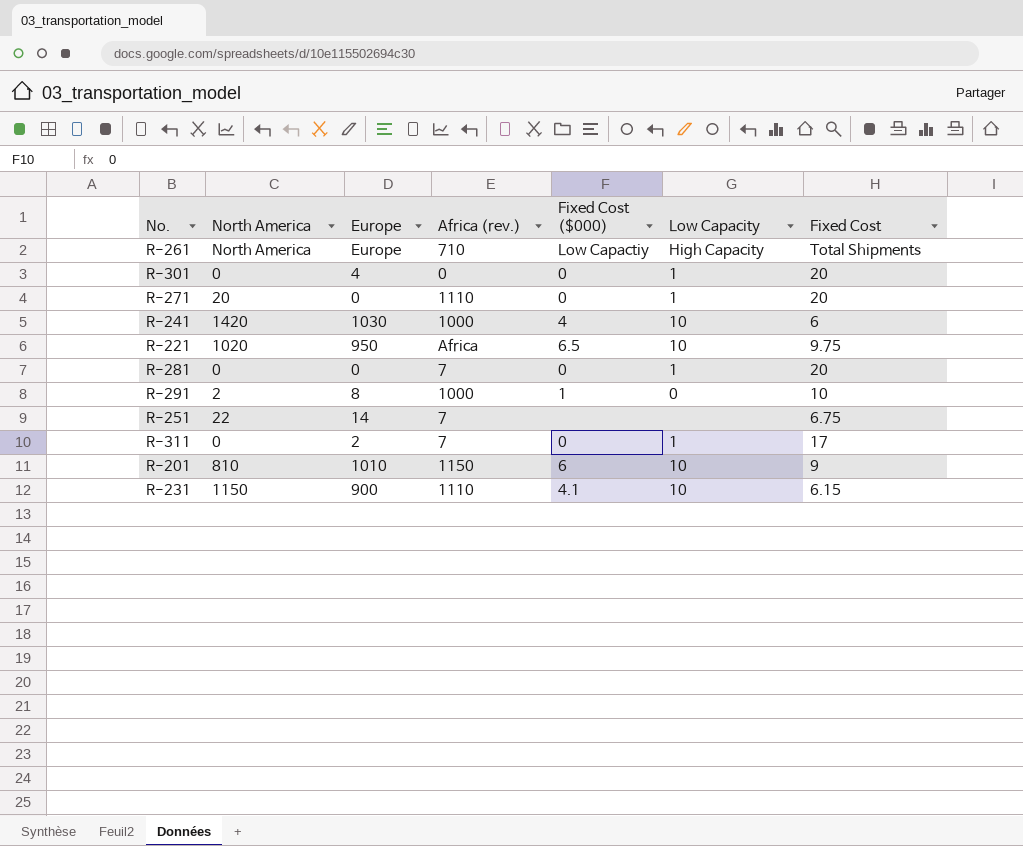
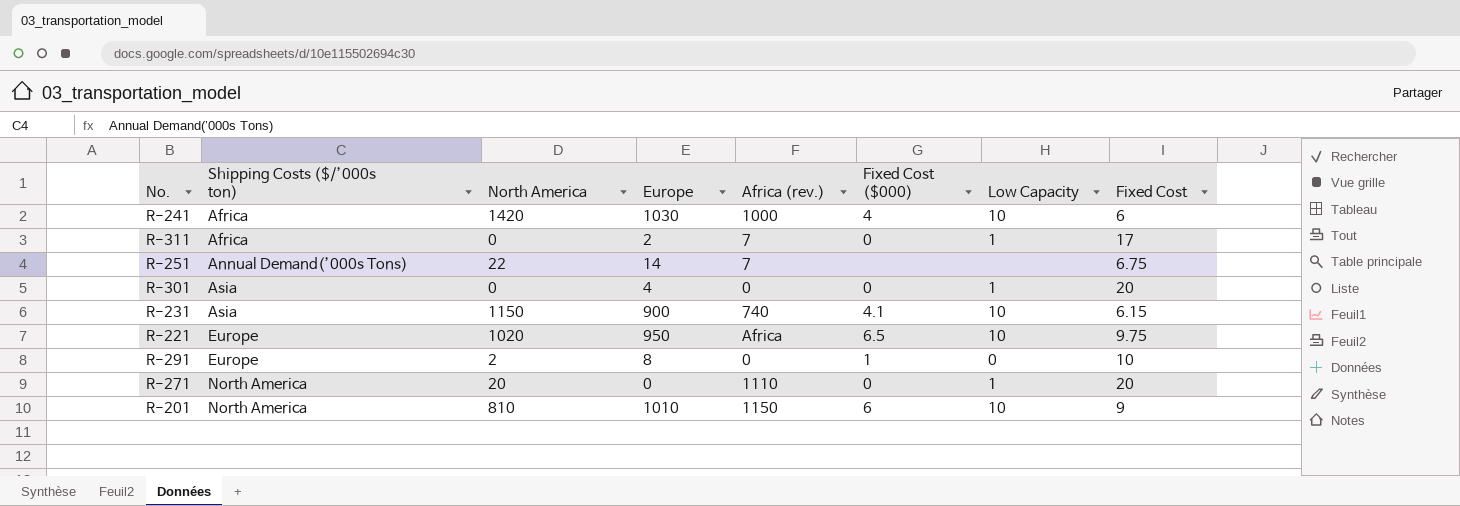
row order: none -> Shipping Costs ($/’000s ton) ascending
column Shipping Costs ($/’000s ton) | position: none -> 2
row R-261: North America | Europe | 710 | Low Capactiy | High Capacity | Total Shipments -> none
row R-281: 0 | 0 | 7 | 0 | 1 | 20 -> none
R-231 | Africa (rev.): 1110 -> 740
R-291 | Africa (rev.): 1000 -> 0

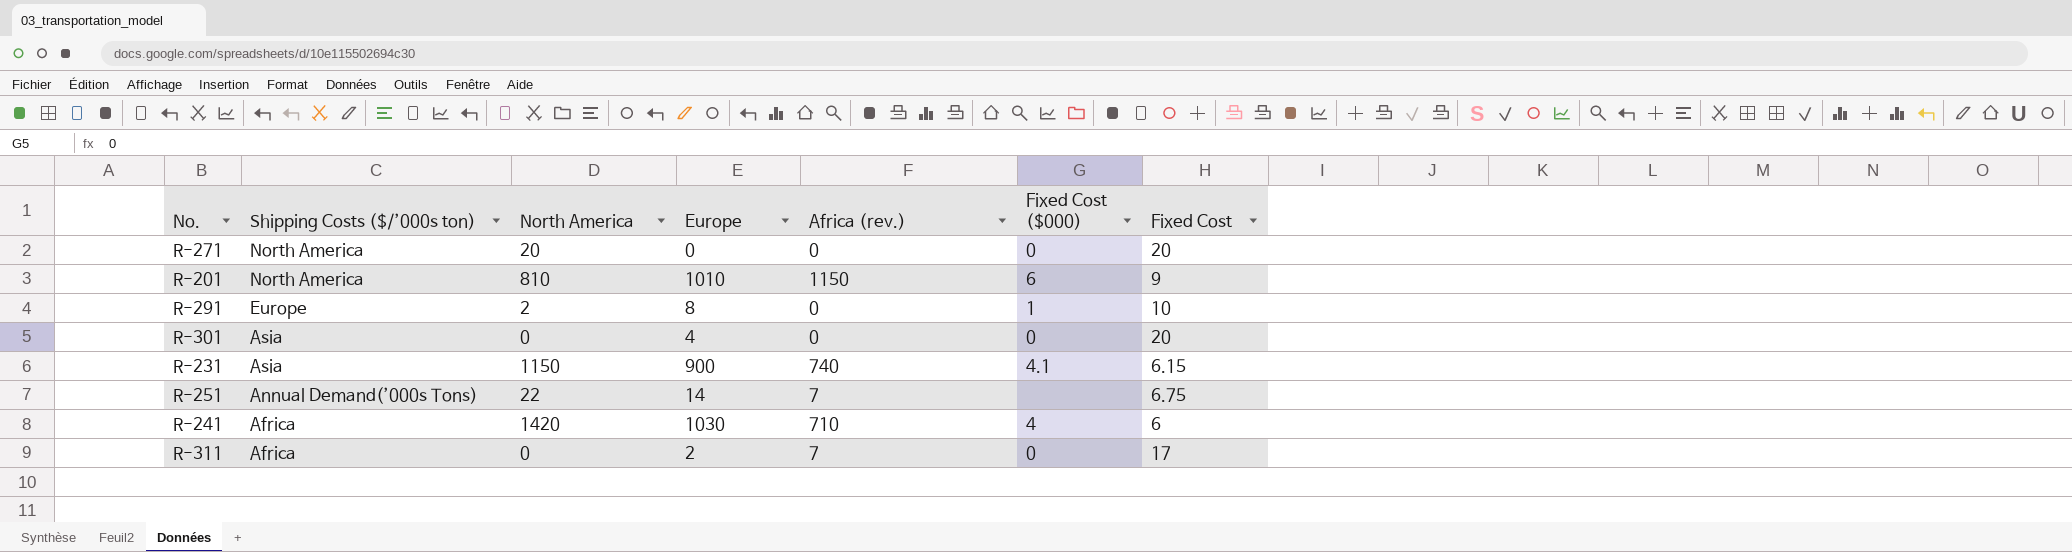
row order: Shipping Costs ($/’000s ton) ascending -> Shipping Costs ($/’000s ton) descending
column Low Capacity | position: 7 -> none
row R-221: Europe | 1020 | 950 | Africa | 6.5 | 10 | 9.75 -> none
R-271 | Africa (rev.): 1110 -> 0
R-241 | Africa (rev.): 1000 -> 710

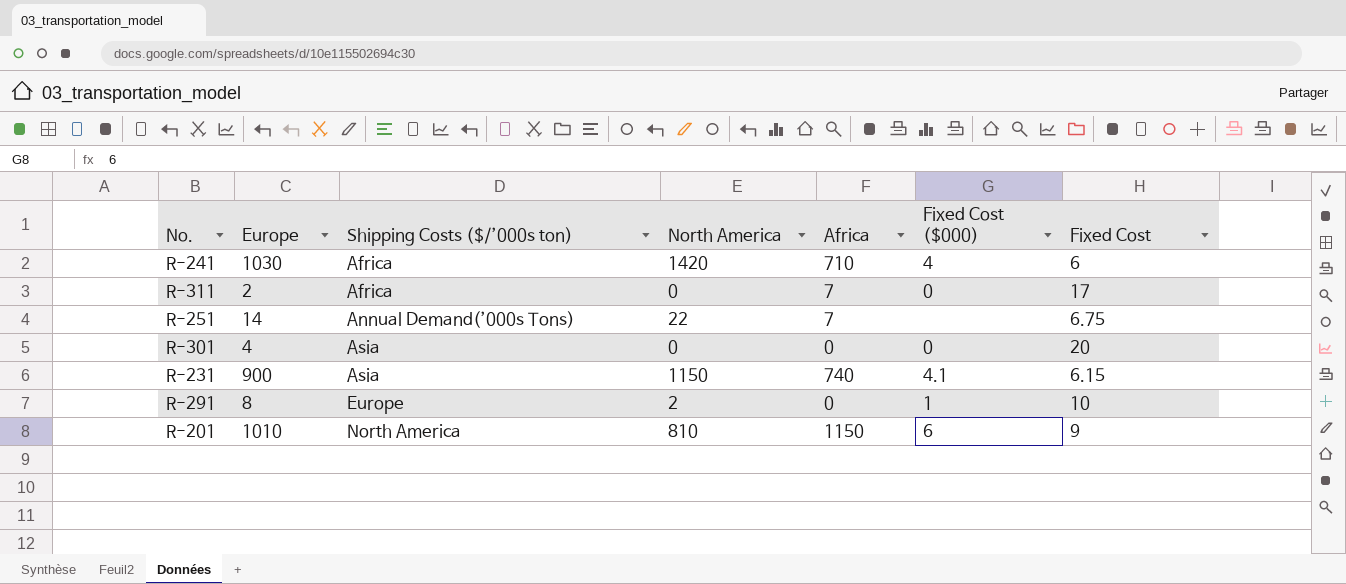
row order: Shipping Costs ($/’000s ton) descending -> Shipping Costs ($/’000s ton) ascending
column Europe | position: 4 -> 2
column name: Africa (rev.) -> Africa
row R-271: North America | 20 | 0 | 0 | 0 | 20 -> none

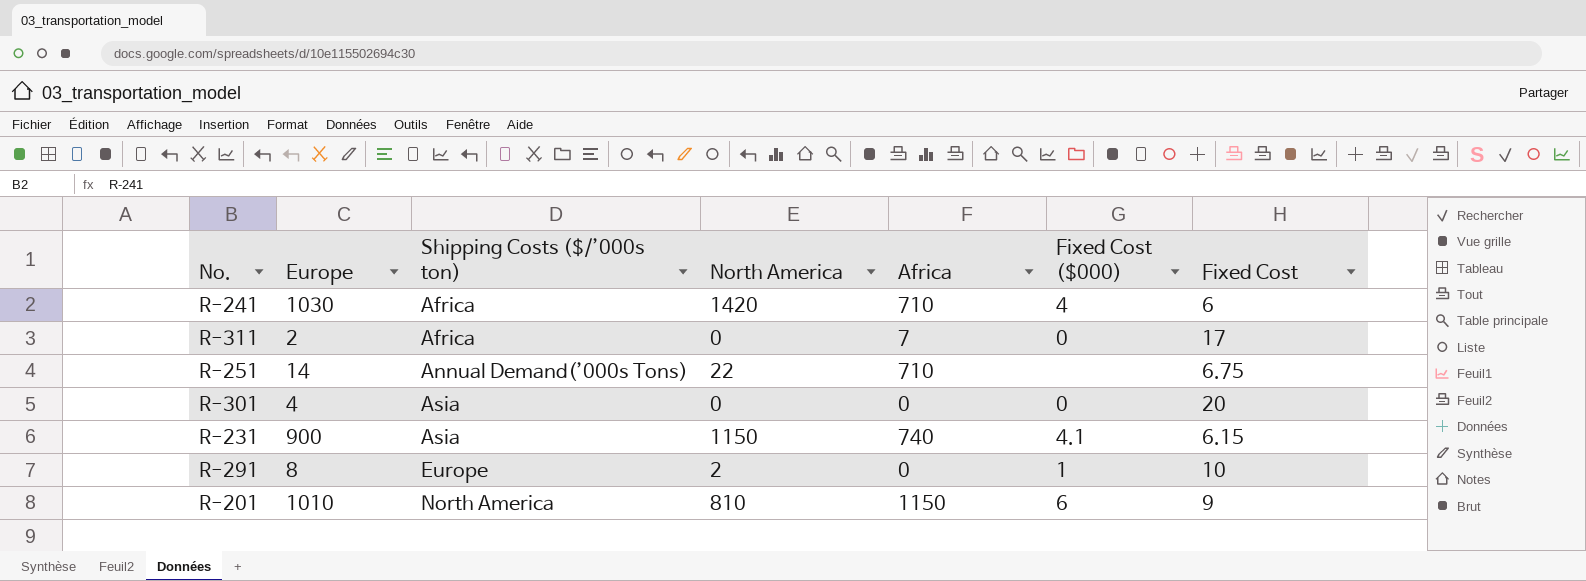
R-251 | Africa: 7 -> 710

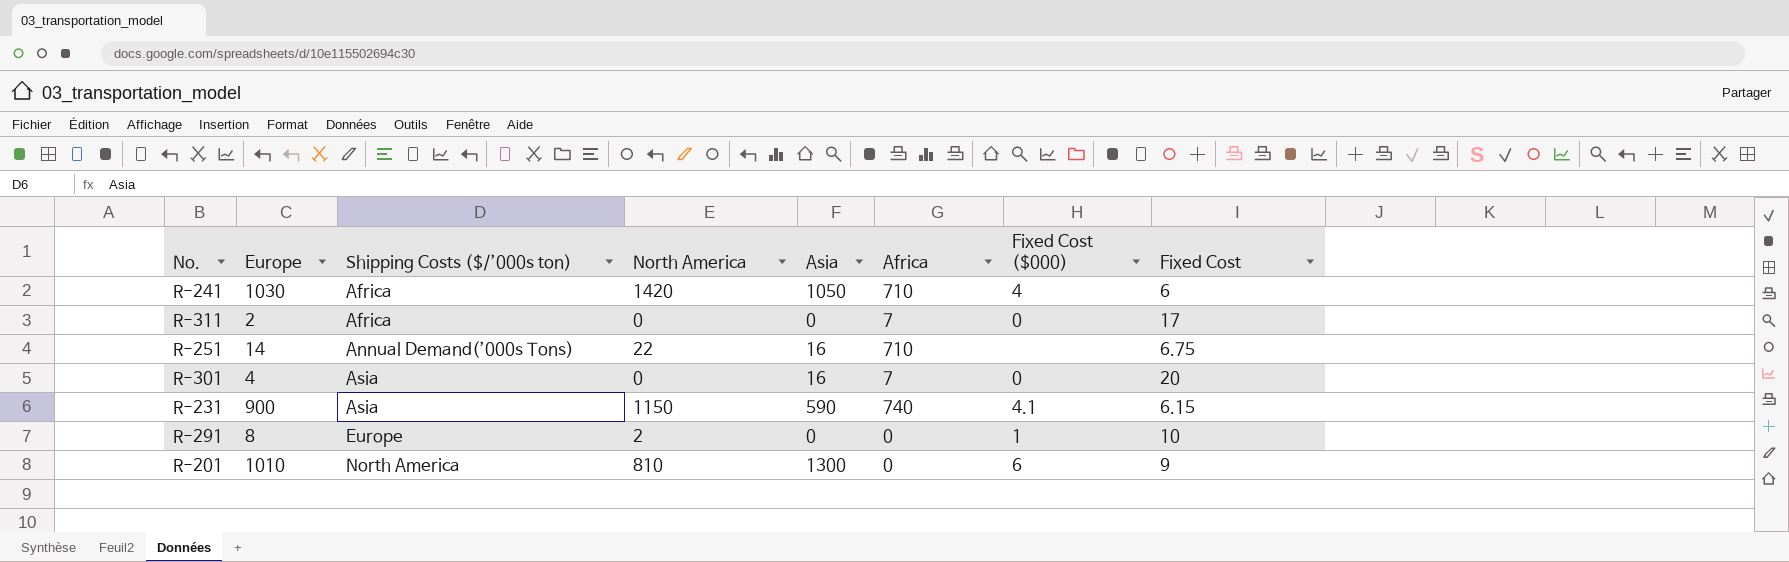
column Asia | position: none -> 5
R-301 | Africa: 0 -> 7
R-201 | Africa: 1150 -> 0

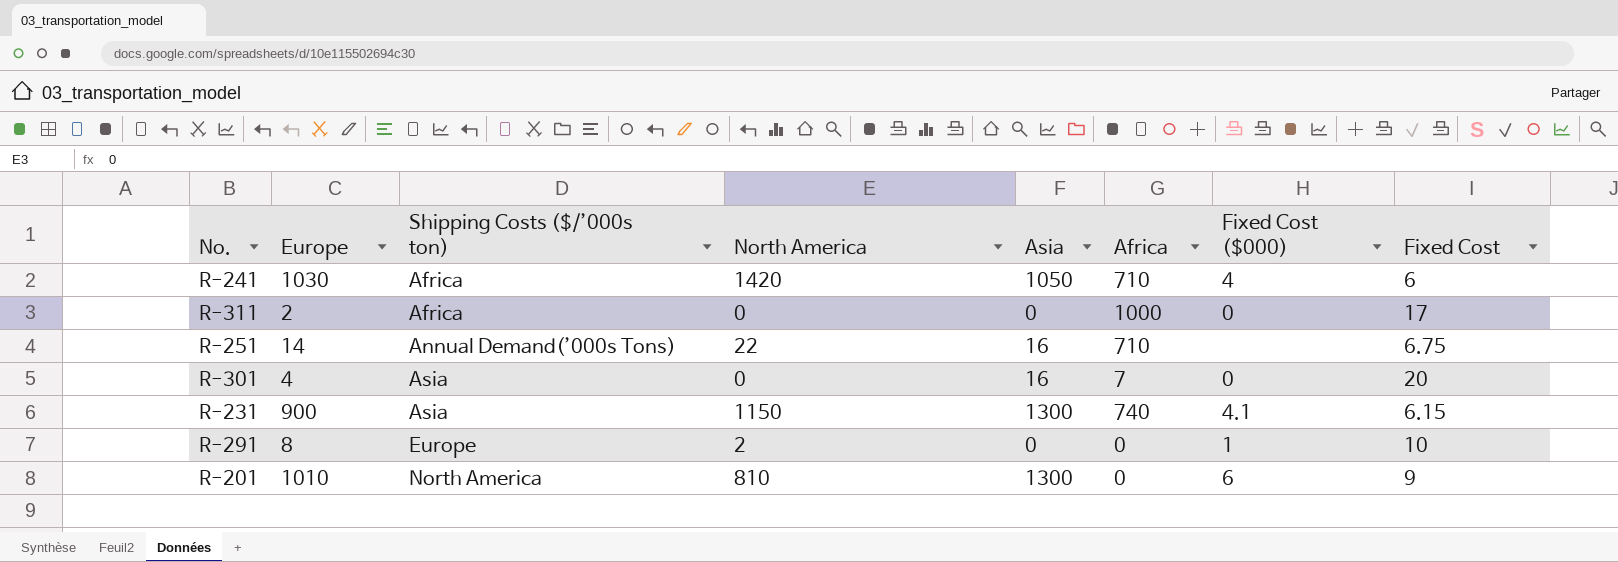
R-311 | Africa: 7 -> 1000
R-231 | Asia: 590 -> 1300

